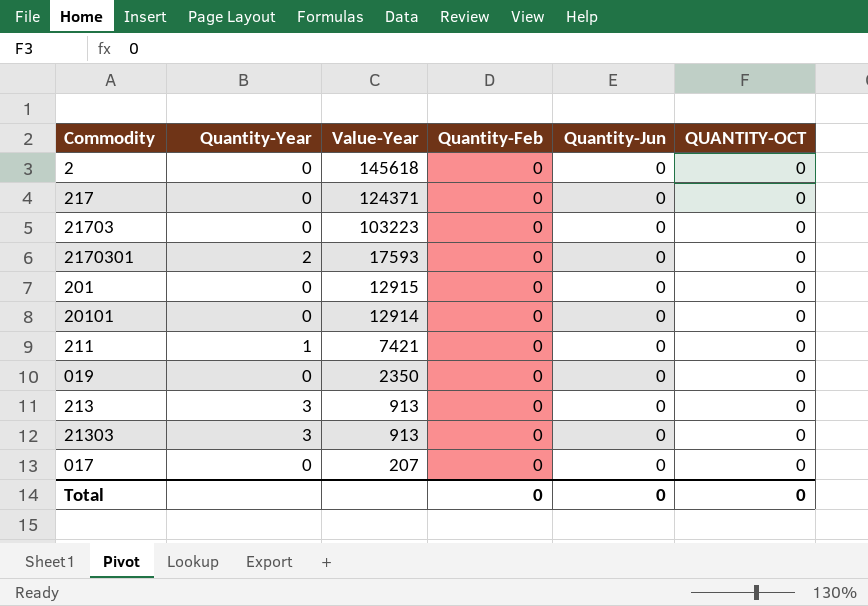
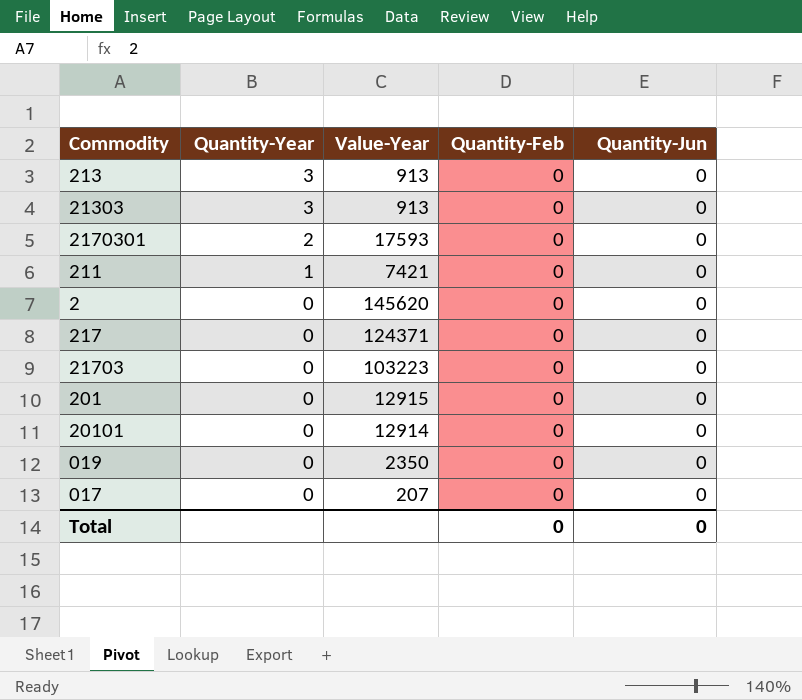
row order: Value-Year descending -> Quantity-Year descending
column QUANTITY-OCT | position: 6 -> none
2 | Value-Year: 145618 -> 145620

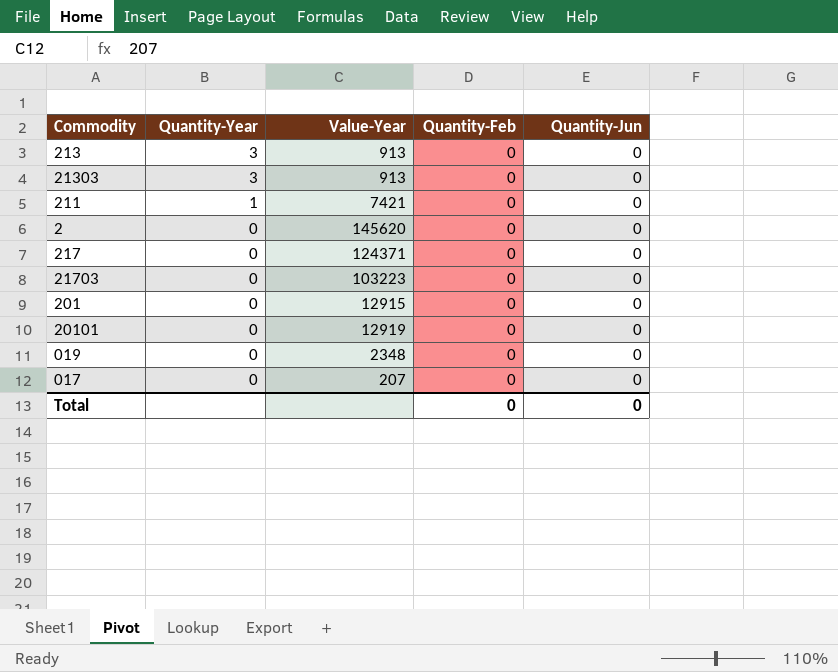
row 2170301: 2 | 17593 | 0 | 0 -> none
20101 | Value-Year: 12914 -> 12919
019 | Value-Year: 2350 -> 2348

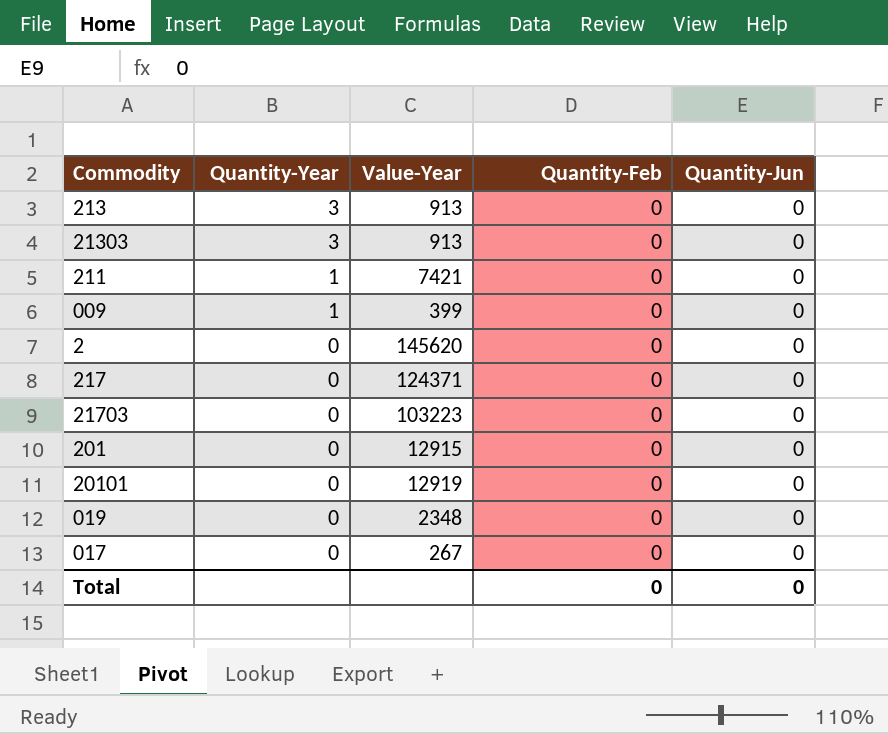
row 009: none -> 1 | 399 | 0 | 0
017 | Value-Year: 207 -> 267

